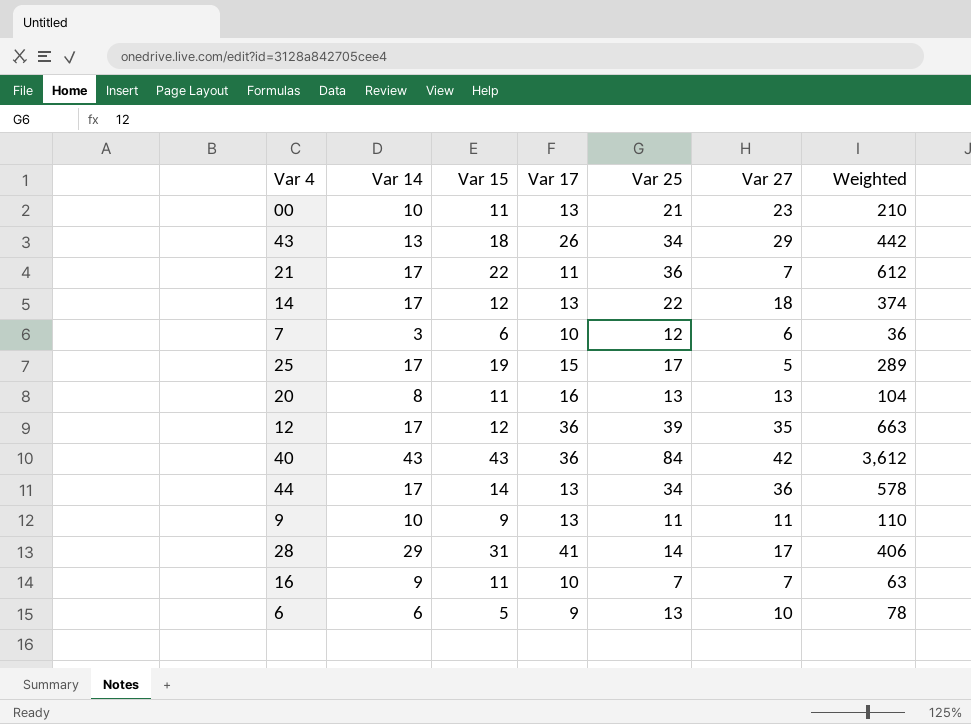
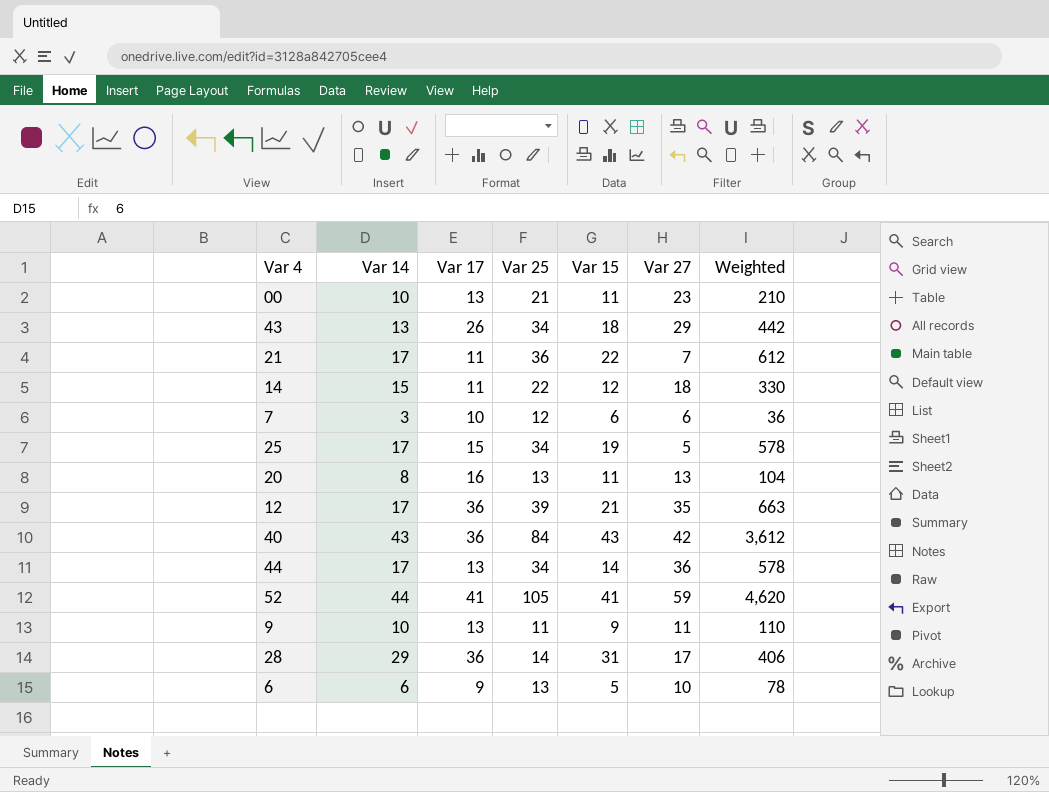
column Var 15 | position: 3 -> 5
row 16: 9 | 11 | 10 | 7 | 7 | 63 -> none
14 | Var 14: 17 -> 15
14 | Var 17: 13 -> 11
14 | Weighted: 374 -> 330
25 | Var 25: 17 -> 34
25 | Weighted: 289 -> 578
12 | Var 15: 12 -> 21
row 52: none -> 44 | 41 | 105 | 41 | 59 | 4,620
28 | Var 17: 41 -> 36

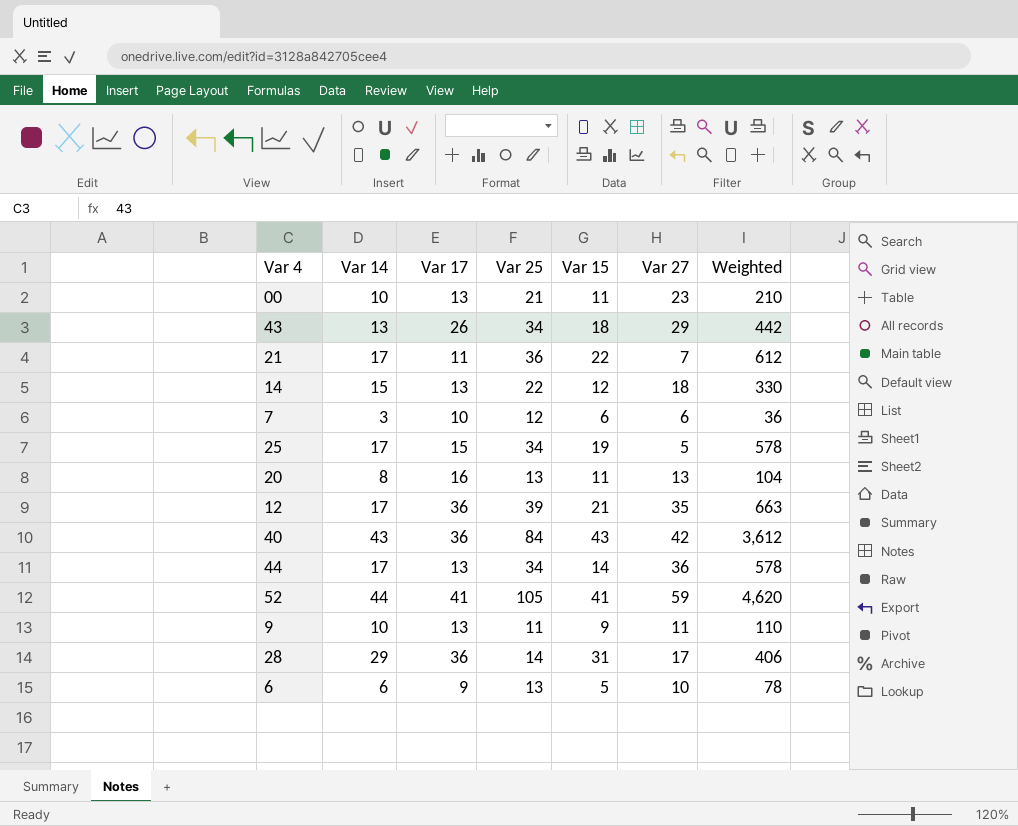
14 | Var 17: 11 -> 13

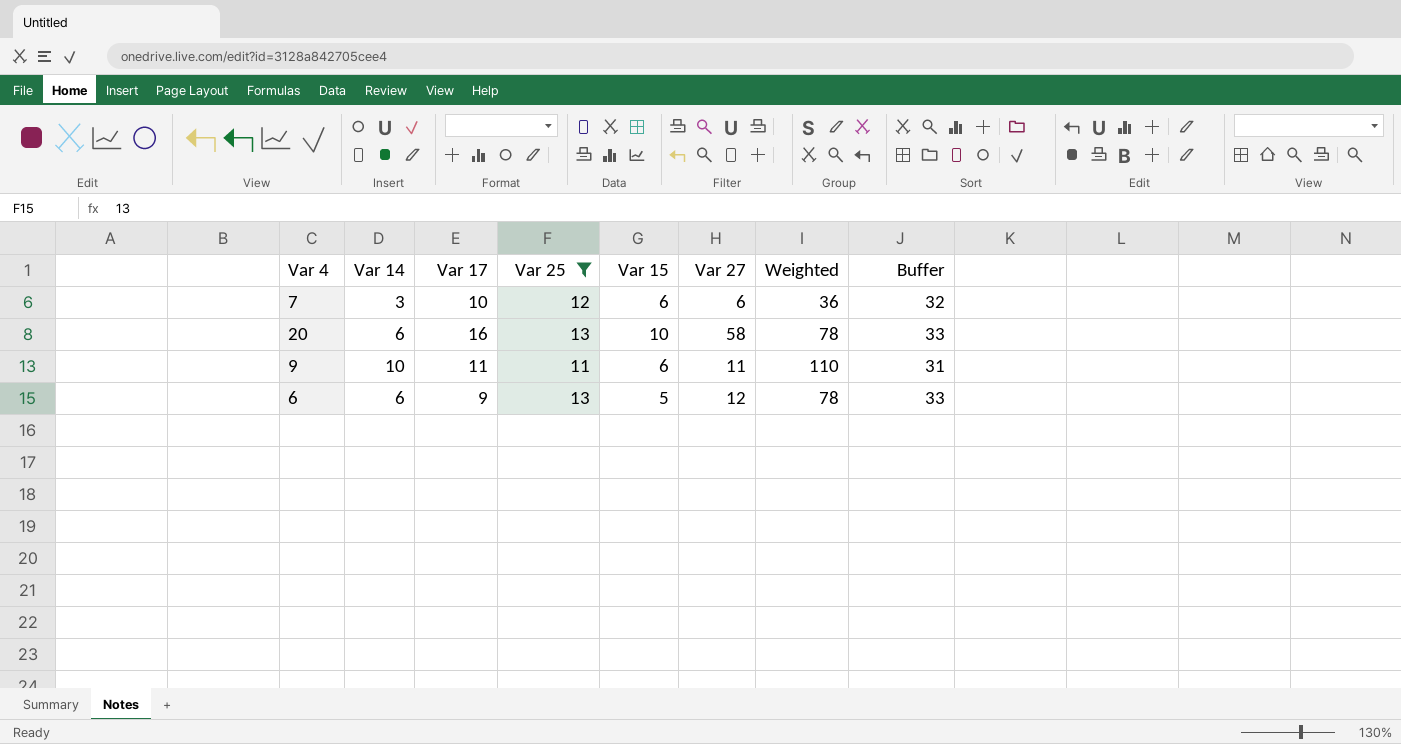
filter: none -> Var 25 <= 13
column Buffer | formula: none -> [Var 25] + 20
20 | Var 14: 8 -> 6
20 | Var 15: 11 -> 10
20 | Var 27: 13 -> 58
20 | Weighted: 104 -> 78
9 | Var 17: 13 -> 11
9 | Var 15: 9 -> 6
6 | Var 27: 10 -> 12

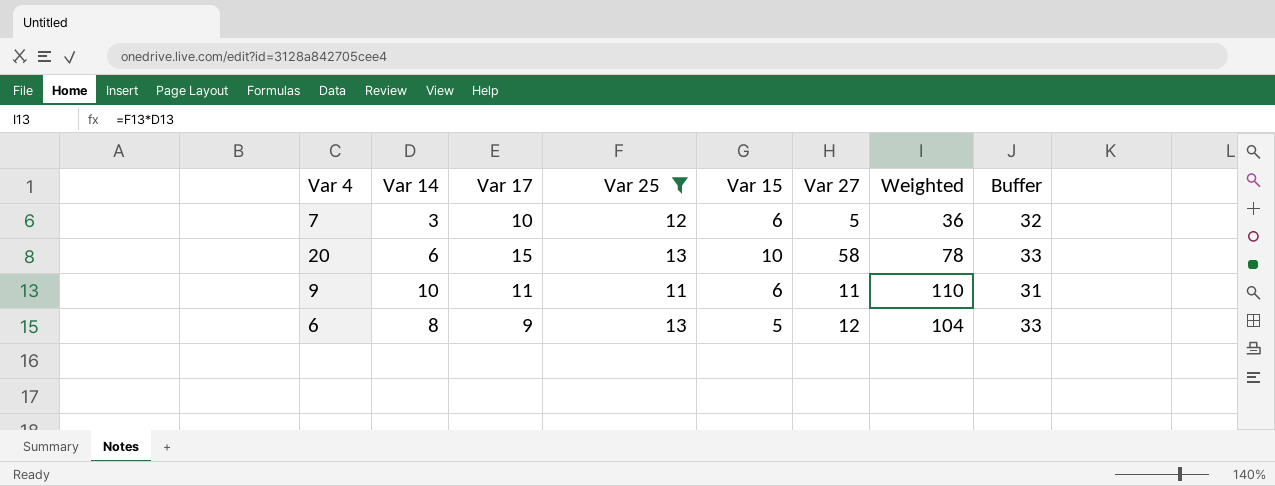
7 | Var 27: 6 -> 5
20 | Var 17: 16 -> 15
6 | Var 14: 6 -> 8
6 | Weighted: 78 -> 104

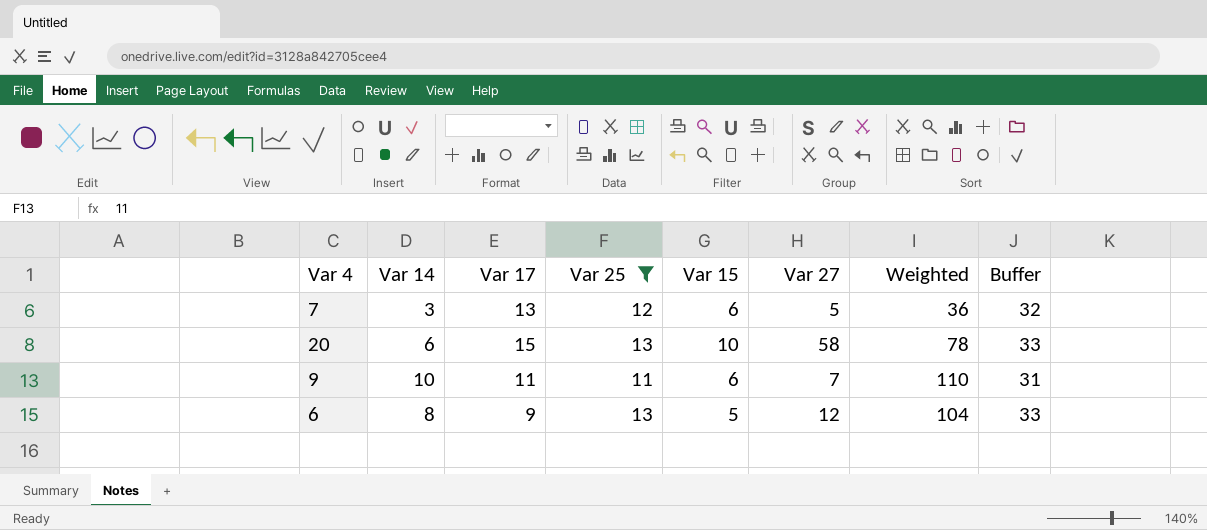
7 | Var 17: 10 -> 13
9 | Var 27: 11 -> 7

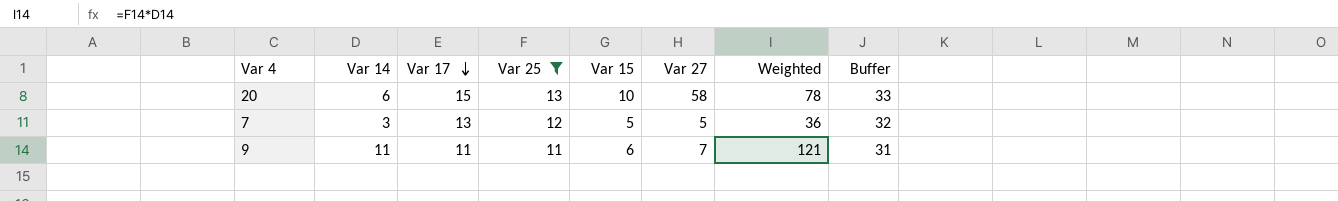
row order: none -> Var 17 descending
row 6: 8 | 9 | 13 | 5 | 12 | 104 | 33 -> none
7 | Var 15: 6 -> 5
9 | Var 14: 10 -> 11
9 | Weighted: 110 -> 121

